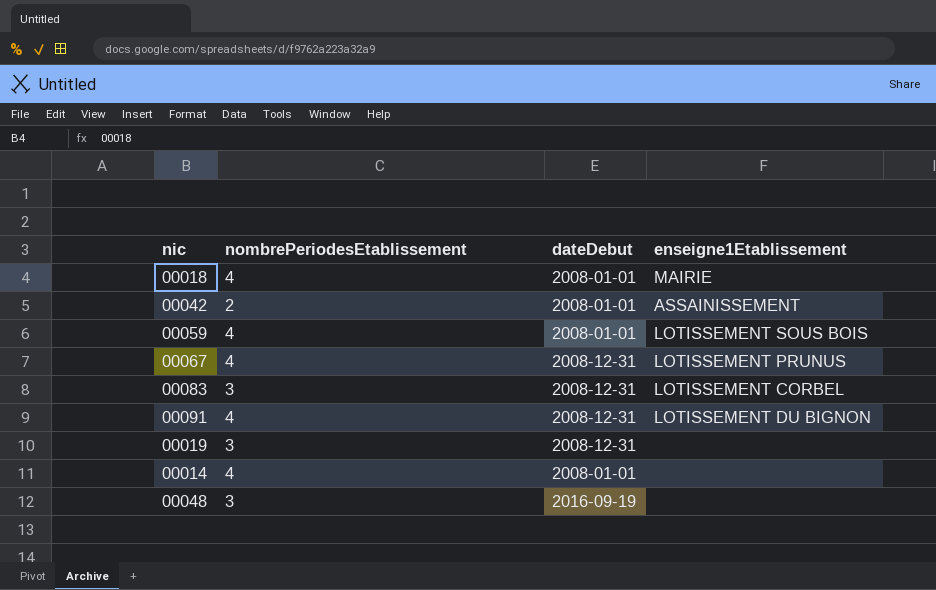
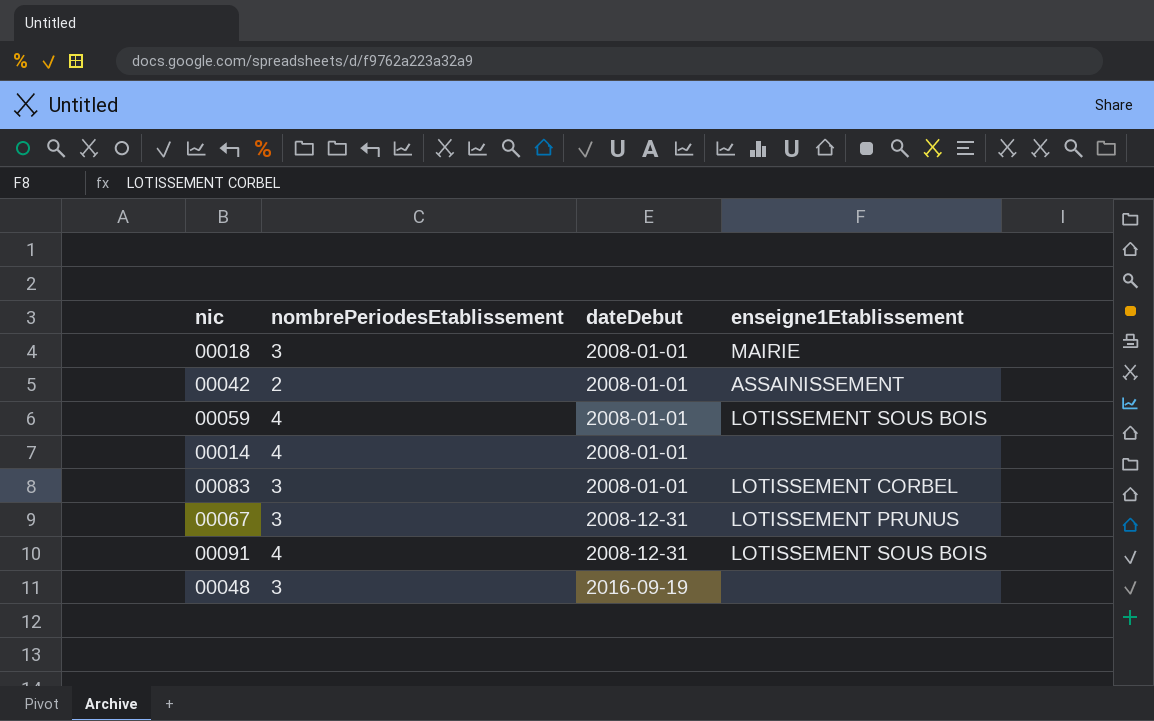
row order: none -> dateDebut ascending
row 00019: 3 | 2008-12-31 | none -> none
00018 | nombrePeriodesEtablissement: 4 -> 3
00083 | dateDebut: 2008-12-31 -> 2008-01-01
00067 | nombrePeriodesEtablissement: 4 -> 3
00091 | enseigne1Etablissement: LOTISSEMENT DU BIGNON -> LOTISSEMENT SOUS BOIS

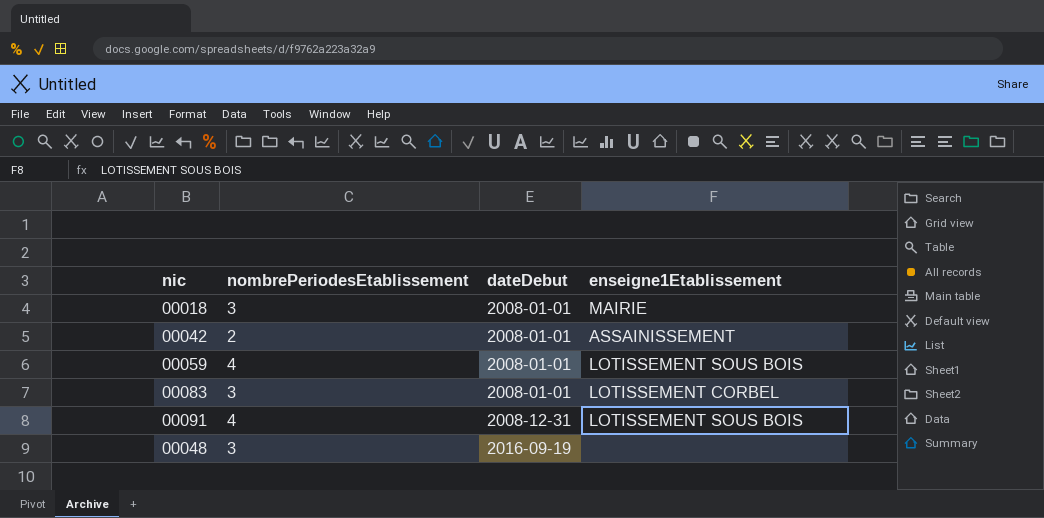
row 00014: 4 | 2008-01-01 | none -> none
row 00067: 3 | 2008-12-31 | LOTISSEMENT PRUNUS -> none

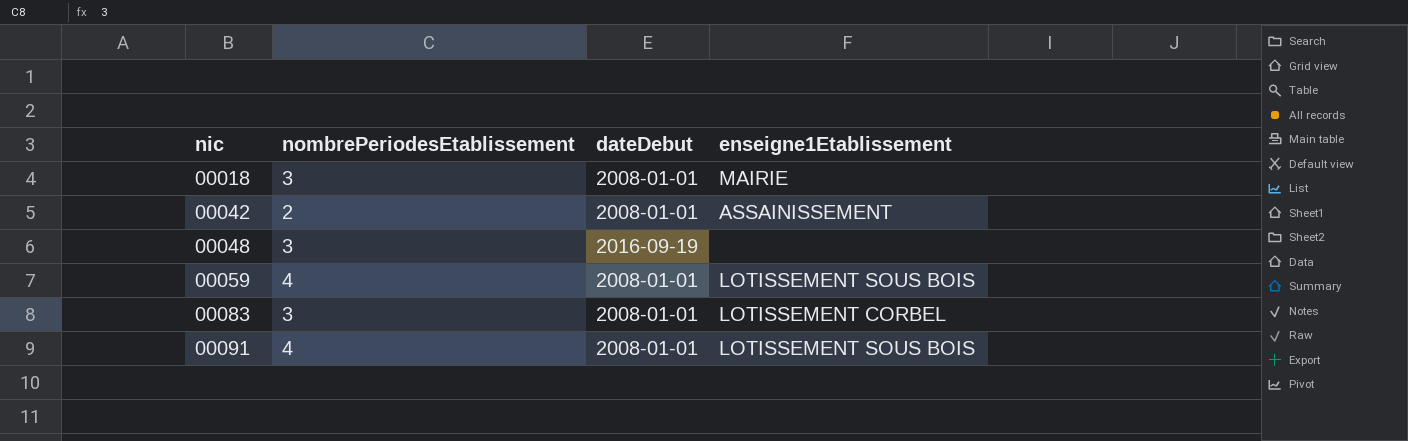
row order: dateDebut ascending -> nic ascending
00091 | dateDebut: 2008-12-31 -> 2008-01-01

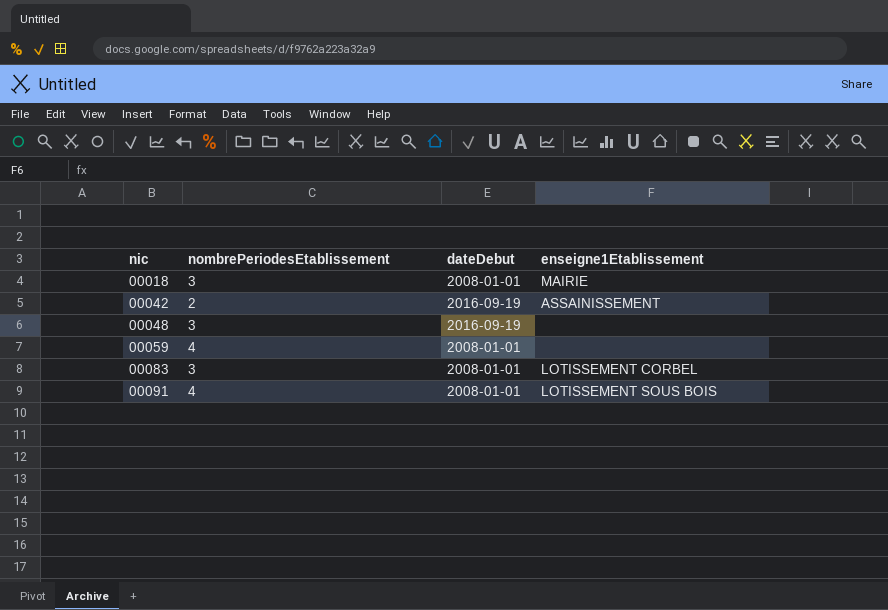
00042 | dateDebut: 2008-01-01 -> 2016-09-19
00059 | enseigne1Etablissement: LOTISSEMENT SOUS BOIS -> none

